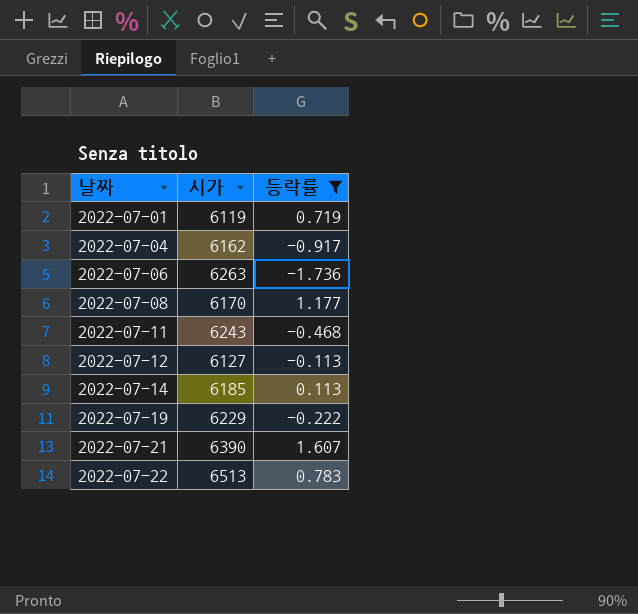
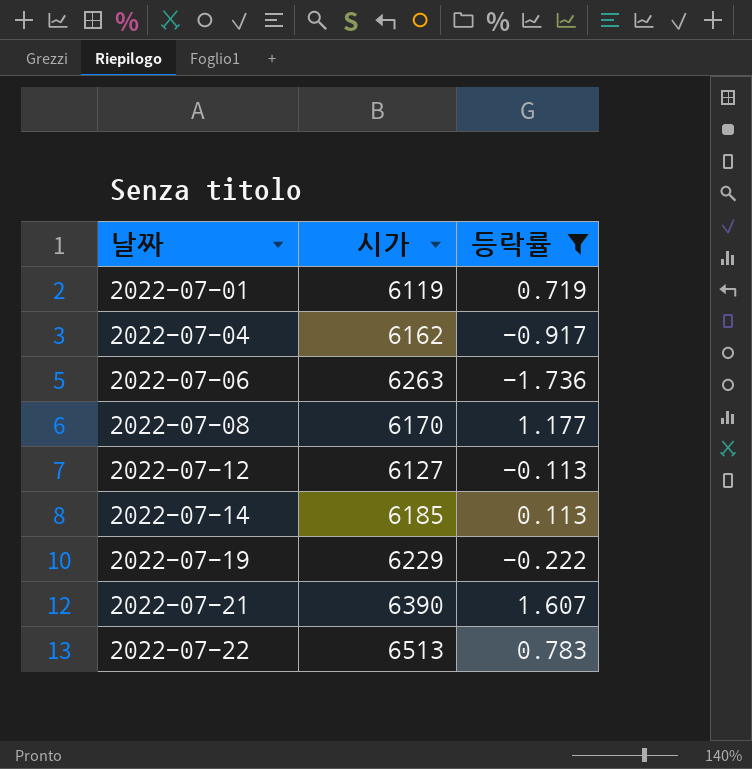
row 2022-07-11: 6243 | -0.468 -> none

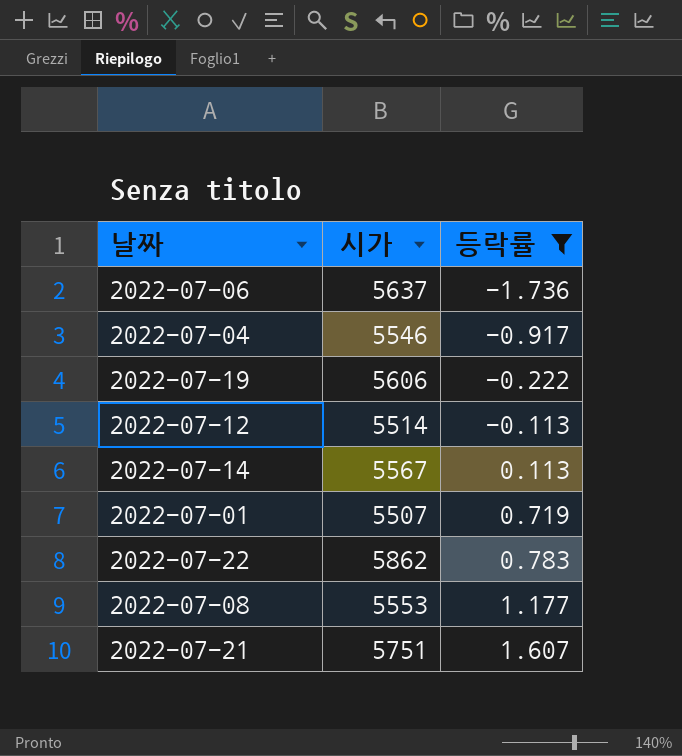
row order: 날짜 ascending -> 등락률 ascending
2022-07-06 | 시가: 6263 -> 5637
2022-07-04 | 시가: 6162 -> 5546
2022-07-19 | 시가: 6229 -> 5606
2022-07-12 | 시가: 6127 -> 5514
2022-07-14 | 시가: 6185 -> 5567
2022-07-01 | 시가: 6119 -> 5507
2022-07-22 | 시가: 6513 -> 5862
2022-07-08 | 시가: 6170 -> 5553
2022-07-21 | 시가: 6390 -> 5751

